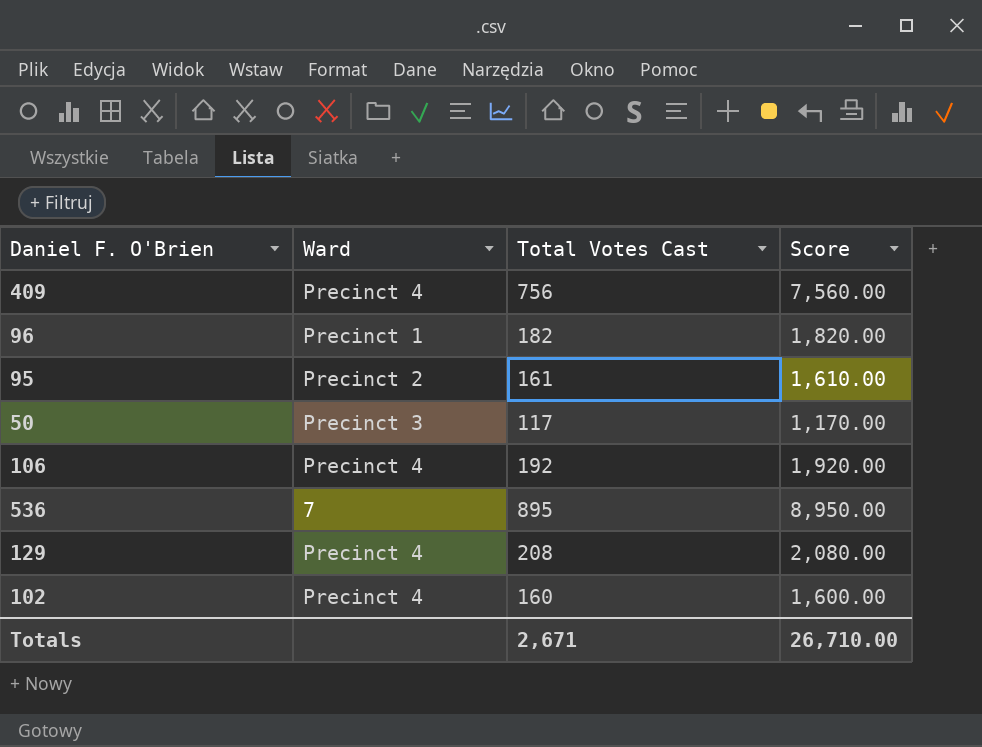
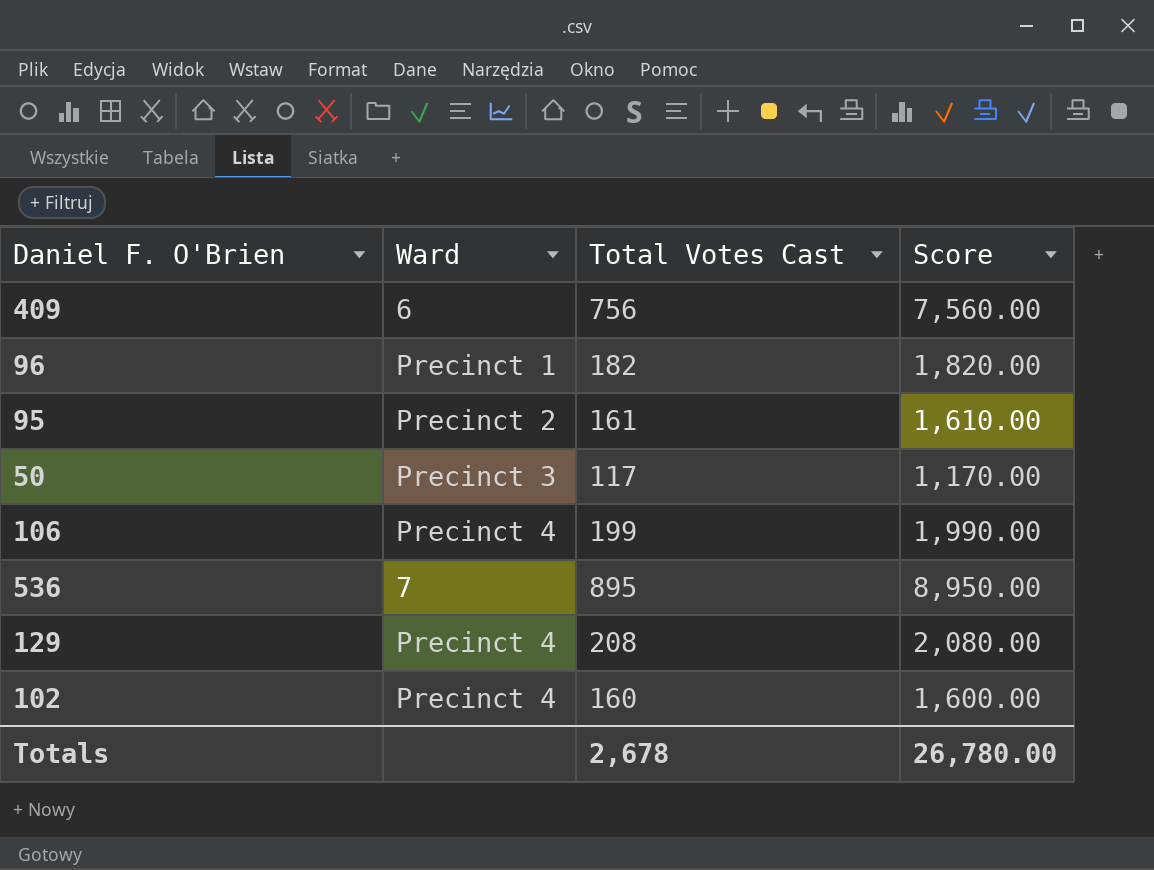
409 | Ward: Precinct 4 -> 6
106 | Total Votes Cast: 192 -> 199
106 | Score: 1,920.00 -> 1,990.00
Totals | Total Votes Cast: 2,671 -> 2,678
Totals | Score: 26,710.00 -> 26,780.00

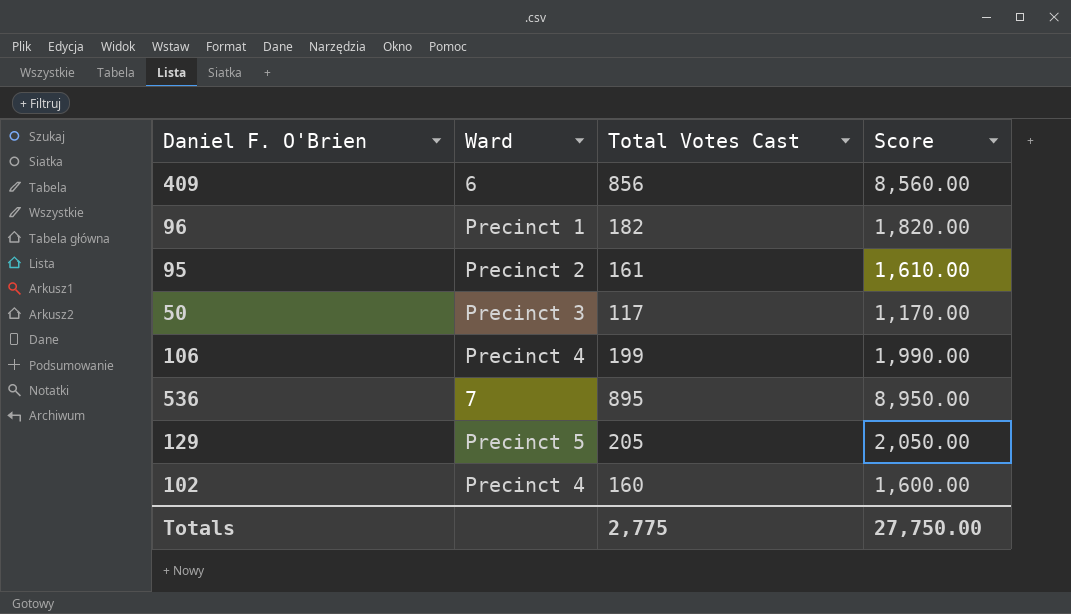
409 | Total Votes Cast: 756 -> 856
409 | Score: 7,560.00 -> 8,560.00
129 | Ward: Precinct 4 -> Precinct 5
129 | Total Votes Cast: 208 -> 205
129 | Score: 2,080.00 -> 2,050.00
Totals | Total Votes Cast: 2,678 -> 2,775
Totals | Score: 26,780.00 -> 27,750.00

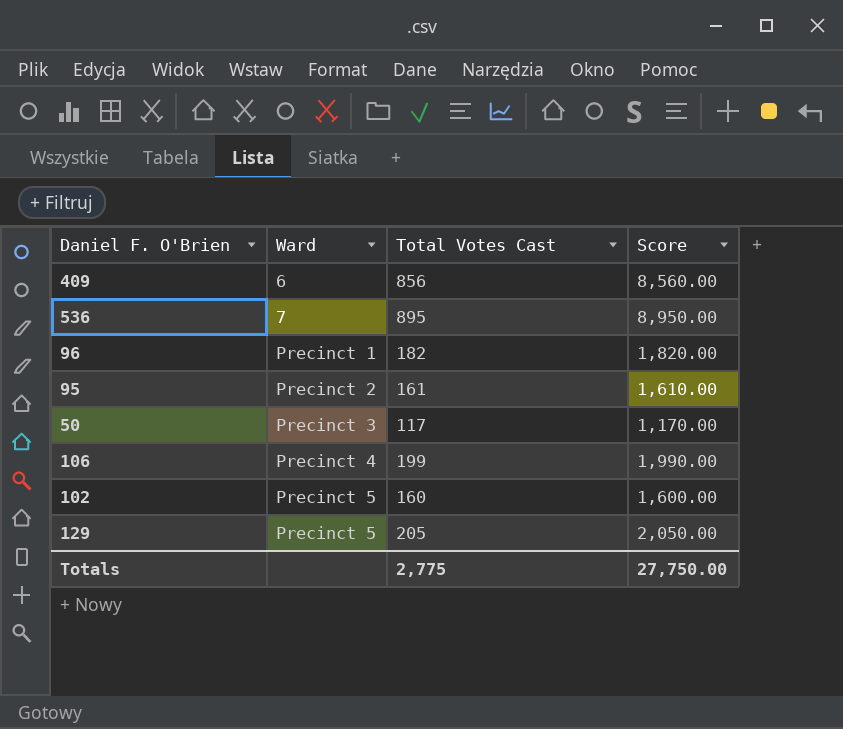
row order: none -> Ward ascending
102 | Ward: Precinct 4 -> Precinct 5

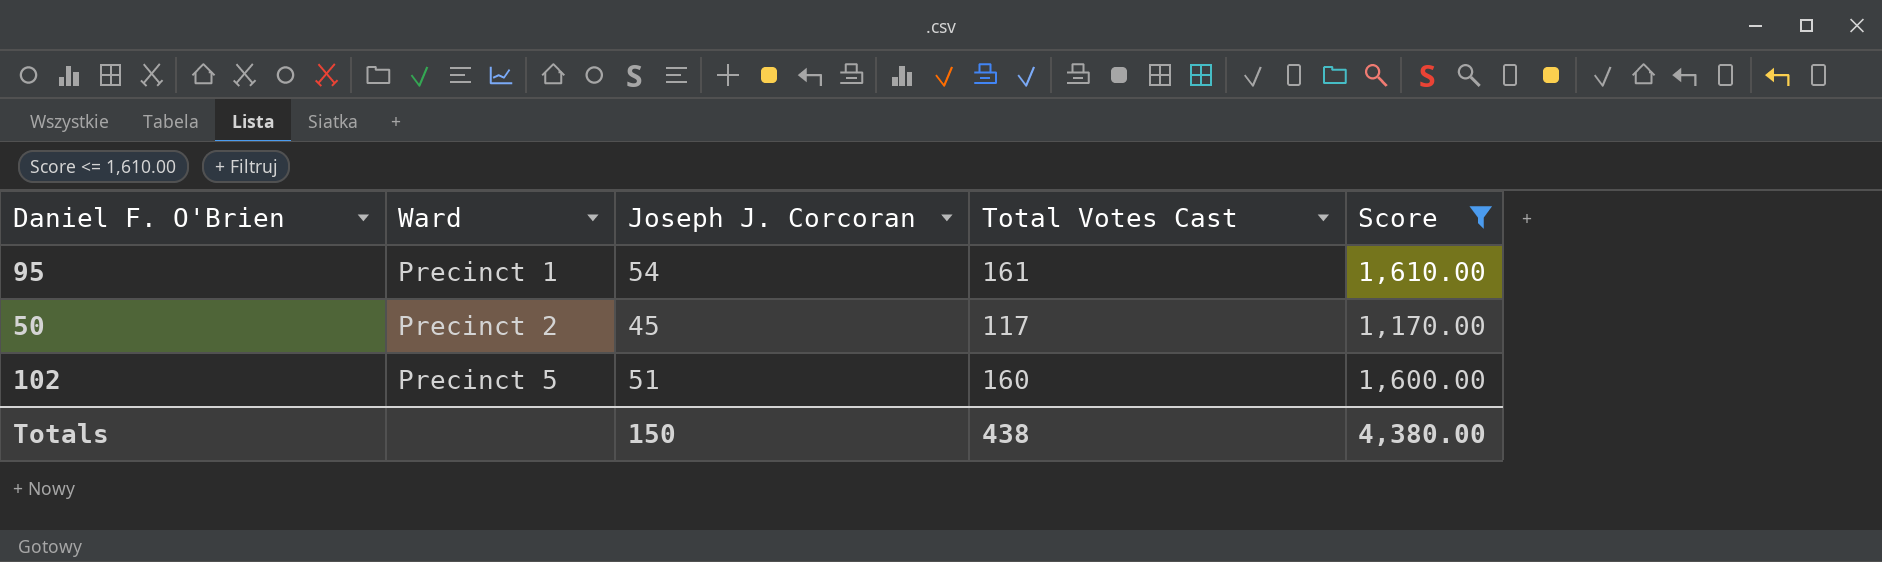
filter: none -> Score <= 1,610.00
column Joseph J. Corcoran | position: none -> 3
95 | Ward: Precinct 2 -> Precinct 1
50 | Ward: Precinct 3 -> Precinct 2
Totals | Total Votes Cast: 2,775 -> 438
Totals | Score: 27,750.00 -> 4,380.00

